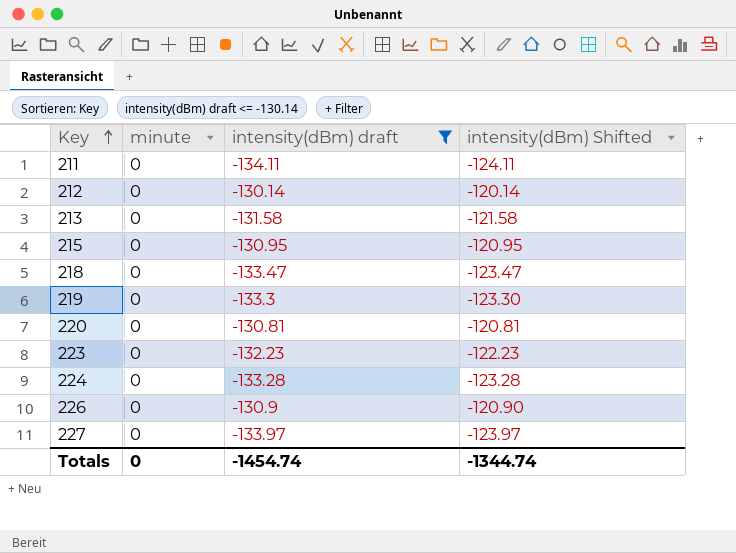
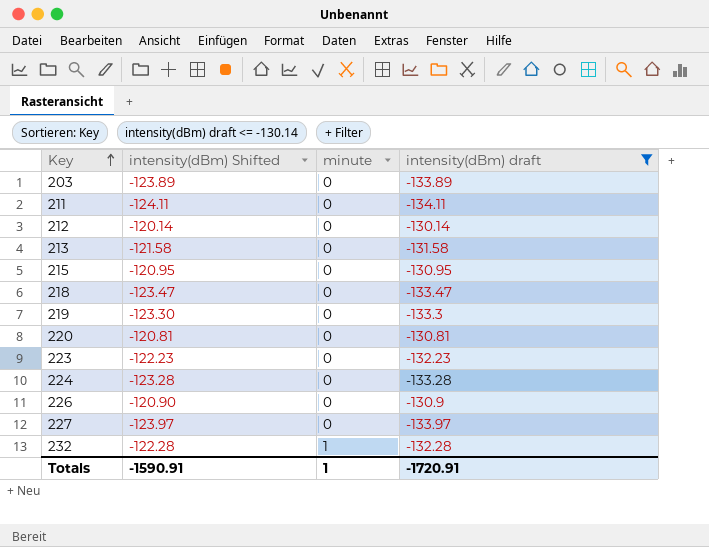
column intensity(dBm) Shifted | position: 4 -> 2
row 203: none -> -123.89 | 0 | -133.89
row 232: none -> -122.28 | 1 | -132.28
Totals | intensity(dBm) Shifted: -1344.74 -> -1590.91
Totals | minute: 0 -> 1
Totals | intensity(dBm) draft: -1454.74 -> -1720.91

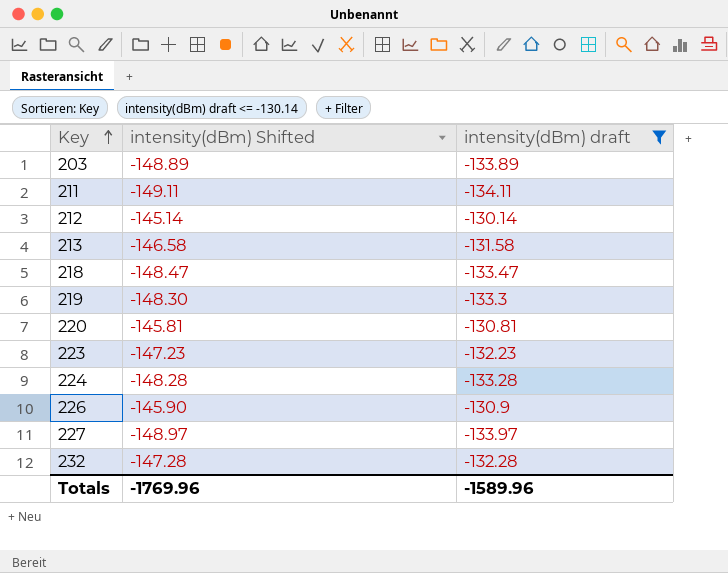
column minute | position: 3 -> none
column intensity(dBm) Shifted | formula: [intensity(dBm) draft] + 10 -> [intensity(dBm) draft] - 15
row 215: -120.95 | 0 | -130.95 -> none
Totals | intensity(dBm) Shifted: -1590.91 -> -1769.96
Totals | intensity(dBm) draft: -1720.91 -> -1589.96

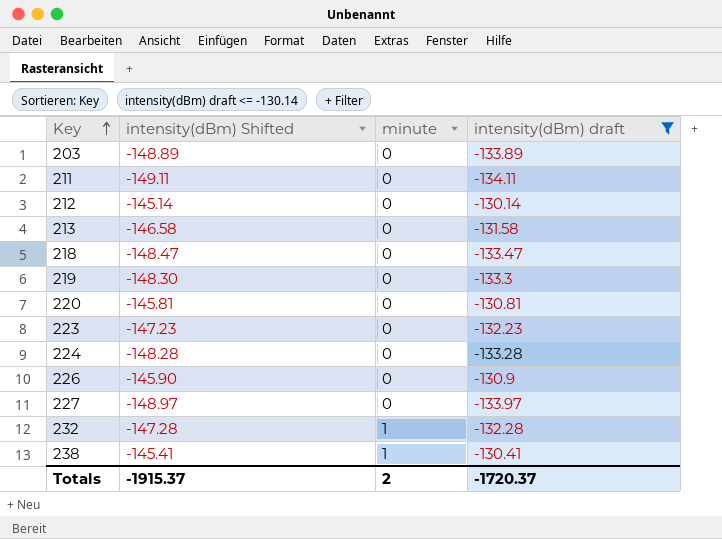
column minute | position: none -> 3
row 238: none -> -145.41 | 1 | -130.41
Totals | intensity(dBm) Shifted: -1769.96 -> -1915.37
Totals | intensity(dBm) draft: -1589.96 -> -1720.37

